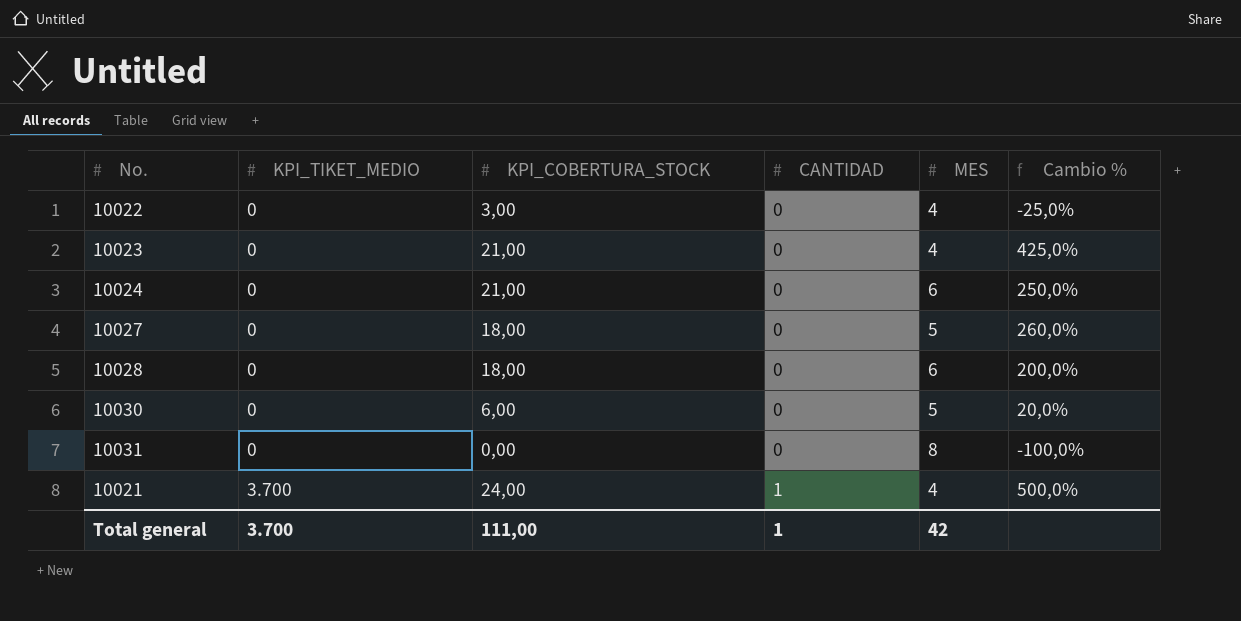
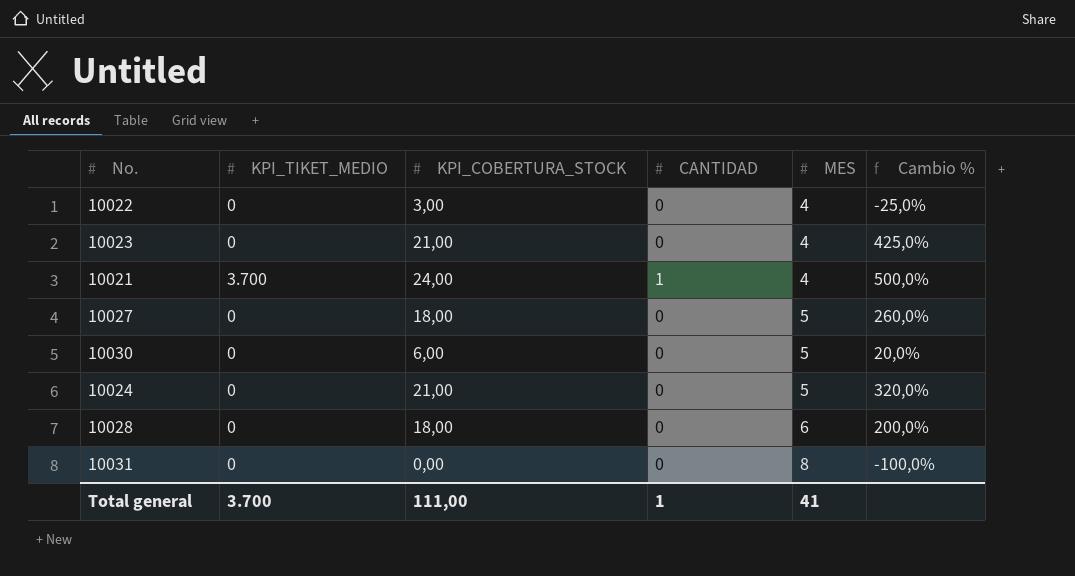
row order: KPI_TIKET_MEDIO ascending -> MES ascending
10024 | MES: 6 -> 5
10024 | Cambio %: 250,0% -> 320,0%
Total general | MES: 42 -> 41

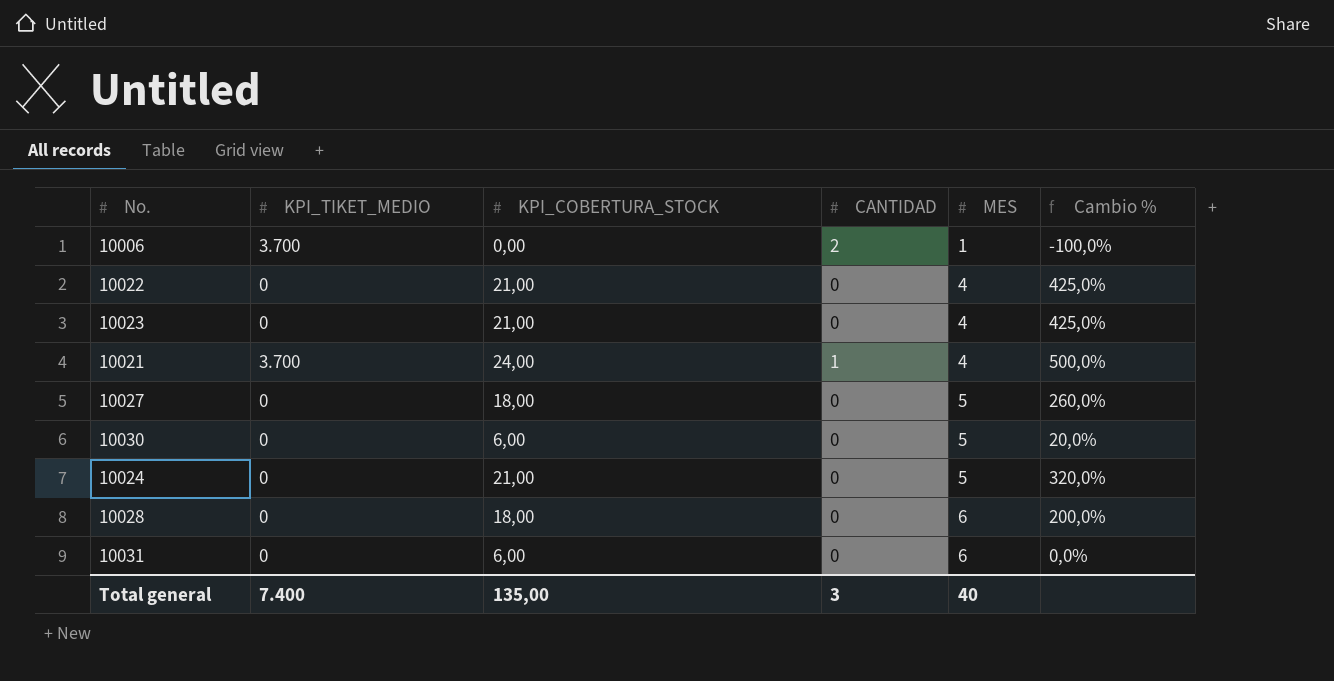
row 10006: none -> 3.700 | 0,00 | 2 | 1 | -100,0%
10022 | KPI_COBERTURA_STOCK: 3,00 -> 21,00
10022 | Cambio %: -25,0% -> 425,0%
10031 | KPI_COBERTURA_STOCK: 0,00 -> 6,00
10031 | MES: 8 -> 6
10031 | Cambio %: -100,0% -> 0,0%
Total general | KPI_TIKET_MEDIO: 3.700 -> 7.400
Total general | KPI_COBERTURA_STOCK: 111,00 -> 135,00
Total general | CANTIDAD: 1 -> 3
Total general | MES: 41 -> 40

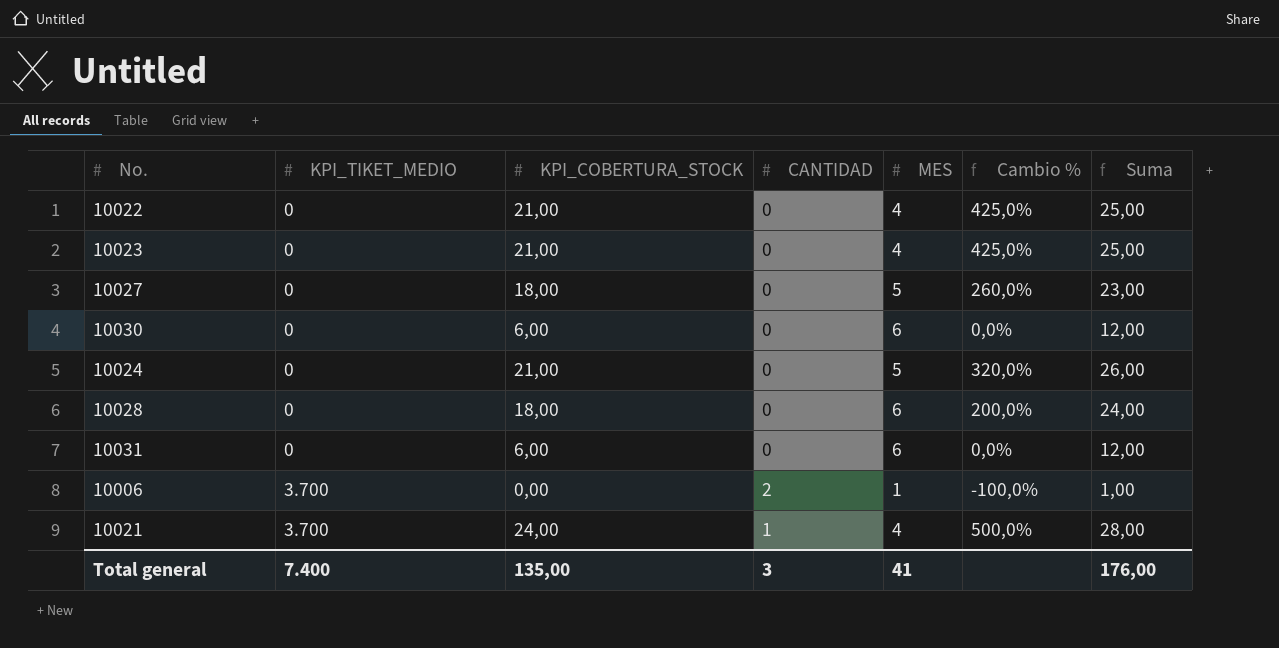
row order: MES ascending -> KPI_TIKET_MEDIO ascending
column Suma | formula: none -> [KPI_COBERTURA_STOCK] + [MES]
10030 | MES: 5 -> 6
10030 | Cambio %: 20,0% -> 0,0%
Total general | MES: 40 -> 41

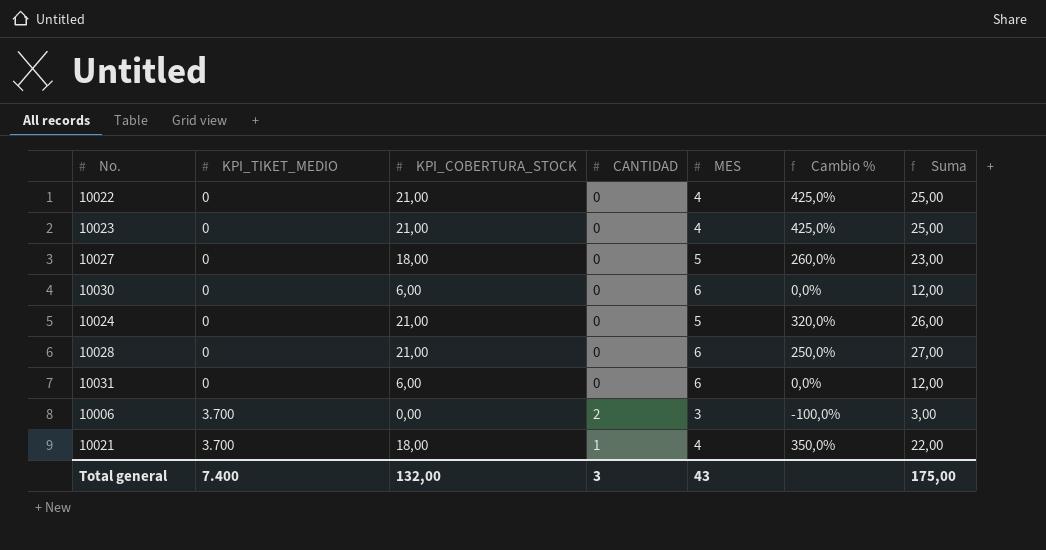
10028 | KPI_COBERTURA_STOCK: 18,00 -> 21,00
10028 | Cambio %: 200,0% -> 250,0%
10028 | Suma: 24,00 -> 27,00
10006 | MES: 1 -> 3
10006 | Suma: 1,00 -> 3,00
10021 | KPI_COBERTURA_STOCK: 24,00 -> 18,00
10021 | Cambio %: 500,0% -> 350,0%
10021 | Suma: 28,00 -> 22,00
Total general | KPI_COBERTURA_STOCK: 135,00 -> 132,00
Total general | MES: 41 -> 43
Total general | Suma: 176,00 -> 175,00

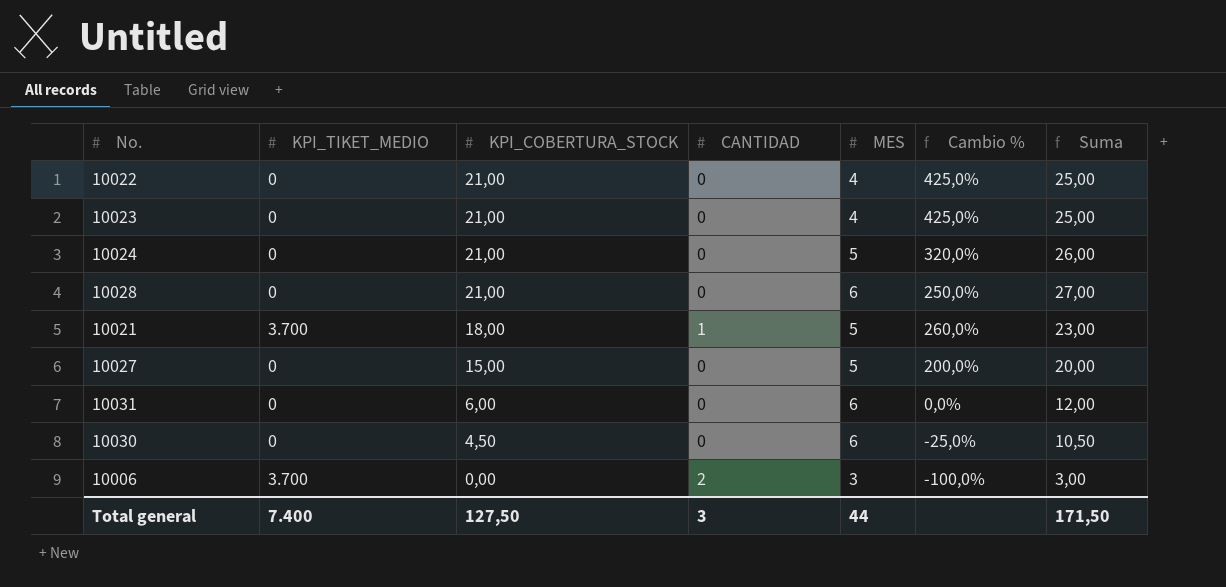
row order: KPI_TIKET_MEDIO ascending -> KPI_COBERTURA_STOCK descending
10021 | MES: 4 -> 5
10021 | Cambio %: 350,0% -> 260,0%
10021 | Suma: 22,00 -> 23,00
10027 | KPI_COBERTURA_STOCK: 18,00 -> 15,00
10027 | Cambio %: 260,0% -> 200,0%
10027 | Suma: 23,00 -> 20,00
10030 | KPI_COBERTURA_STOCK: 6,00 -> 4,50
10030 | Cambio %: 0,0% -> -25,0%
10030 | Suma: 12,00 -> 10,50
Total general | KPI_COBERTURA_STOCK: 132,00 -> 127,50
Total general | MES: 43 -> 44
Total general | Suma: 175,00 -> 171,50

